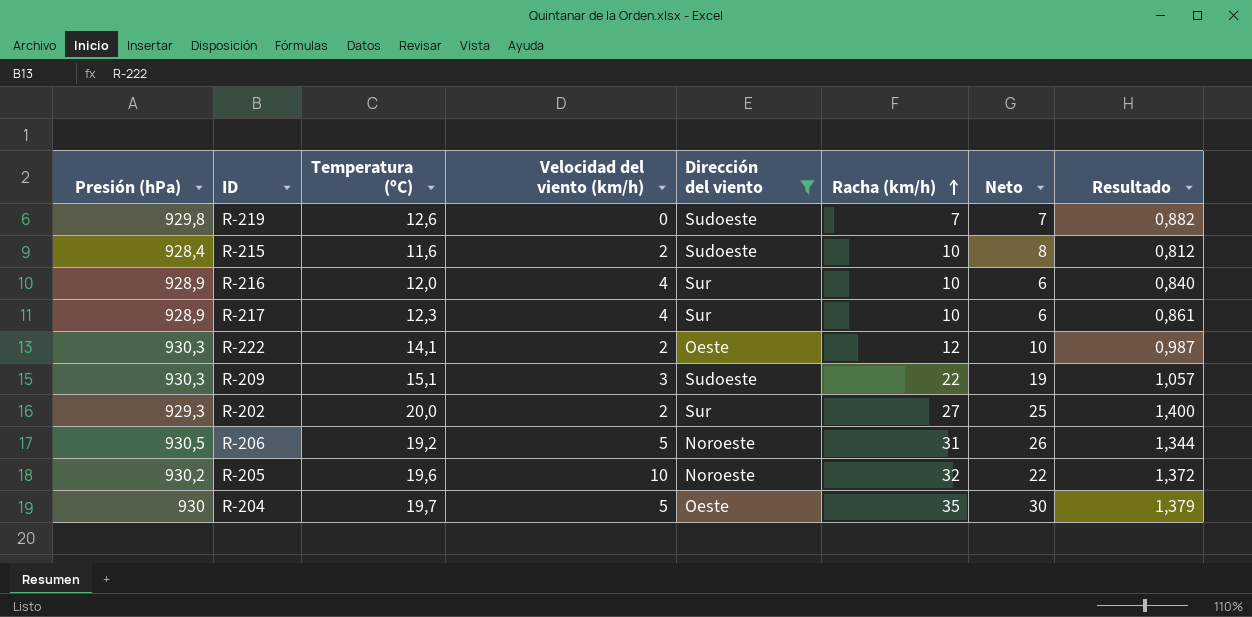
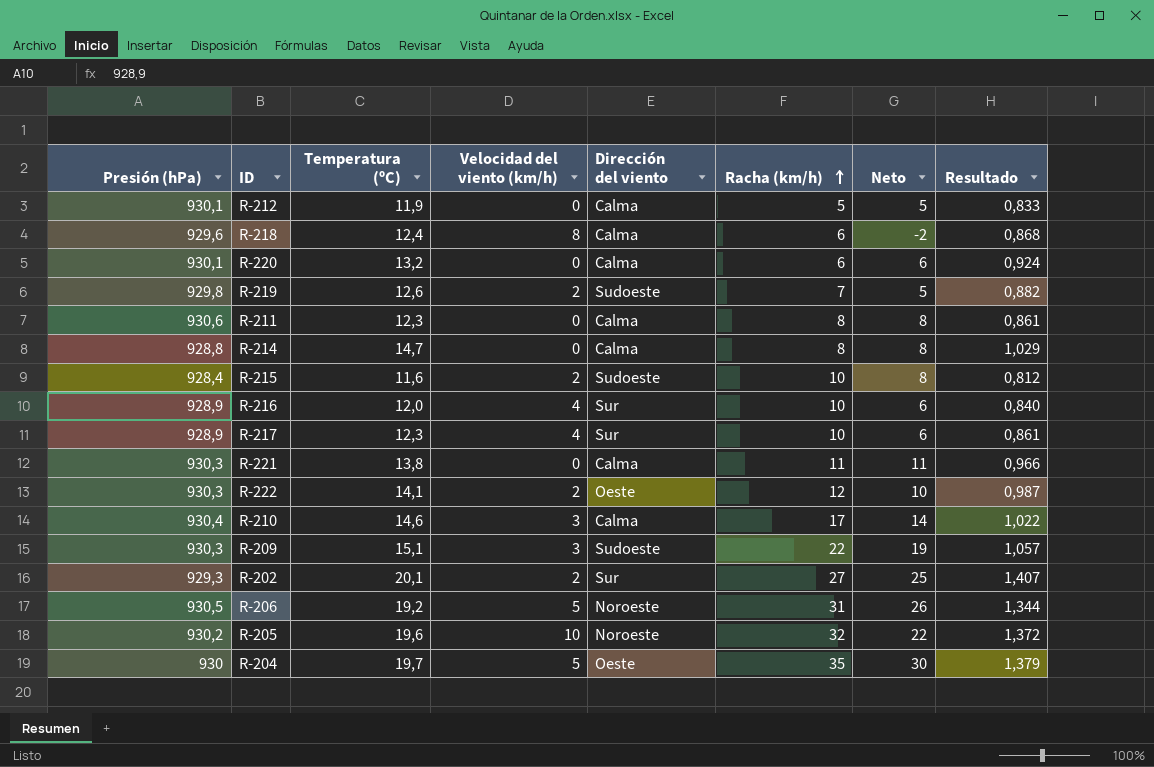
filter: Dirección del viento != Calma -> none
R-219 | Velocidad del viento (km/h): 0 -> 2
R-219 | Neto: 7 -> 5
R-202 | Temperatura (ºC): 20,0 -> 20,1
R-202 | Resultado: 1,400 -> 1,407

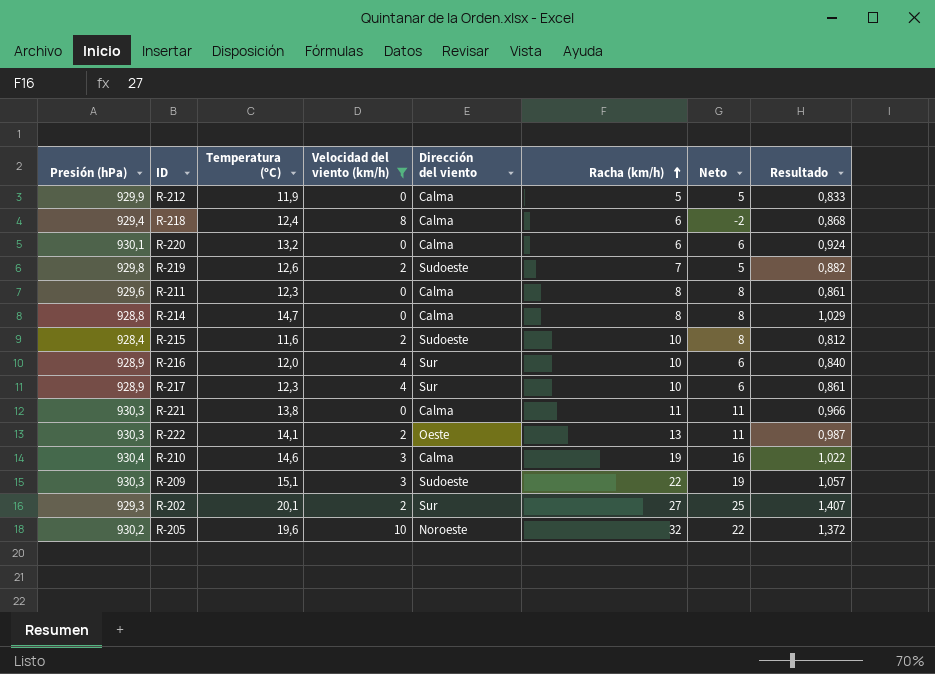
filter: none -> Velocidad del viento (km/h) != 5
R-212 | Presión (hPa): 930,1 -> 929,9
R-218 | Presión (hPa): 929,6 -> 929,4
R-211 | Presión (hPa): 930,6 -> 929,6
R-222 | Racha (km/h): 12 -> 13
R-222 | Neto: 10 -> 11
R-210 | Racha (km/h): 17 -> 19
R-210 | Neto: 14 -> 16

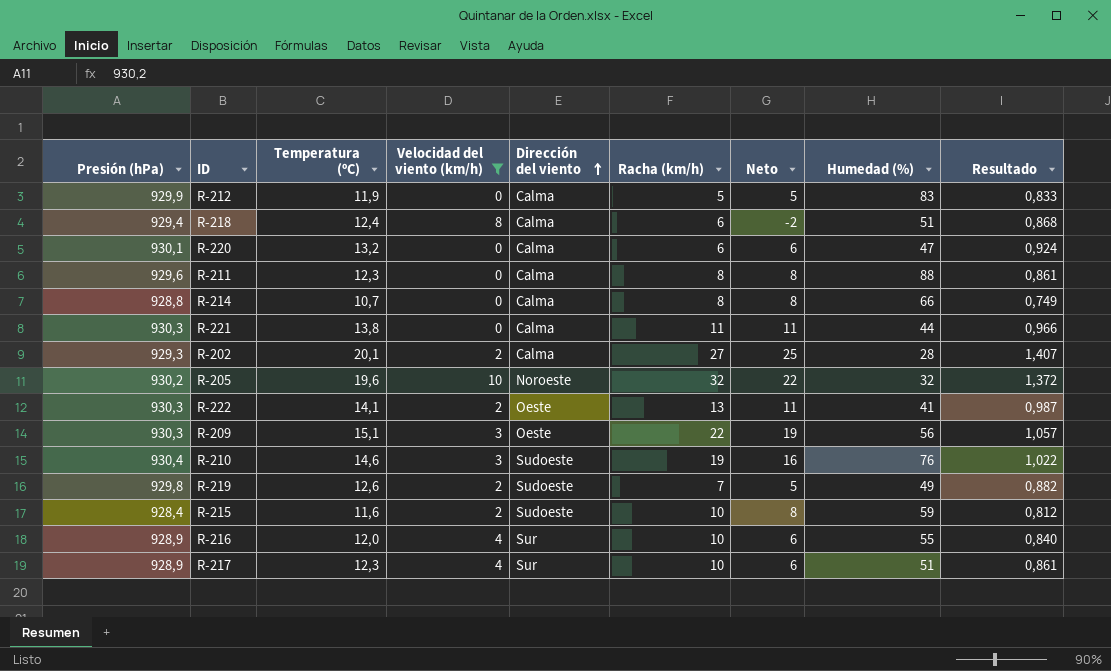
row order: Racha (km/h) ascending -> Dirección del viento ascending
column Humedad (%) | position: none -> 8
R-214 | Temperatura (ºC): 14,7 -> 10,7
R-214 | Resultado: 1,029 -> 0,749
R-202 | Dirección del viento: Sur -> Calma
R-209 | Dirección del viento: Sudoeste -> Oeste
R-210 | Dirección del viento: Calma -> Sudoeste

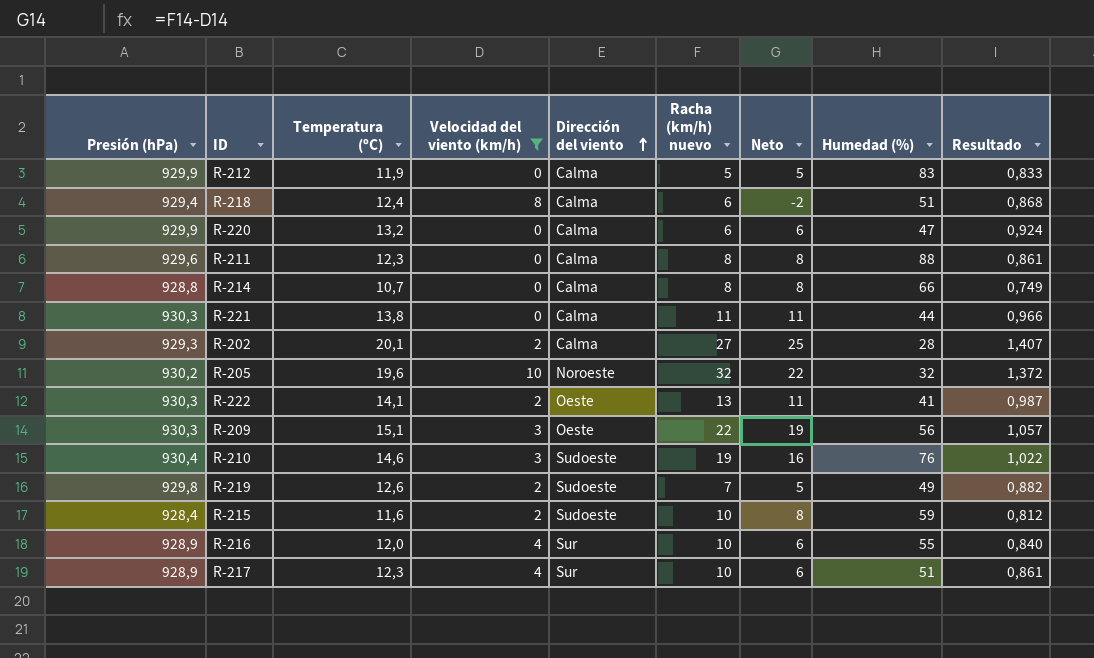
column name: Racha (km/h) -> Racha (km/h) nuevo
R-220 | Presión (hPa): 930,1 -> 929,9

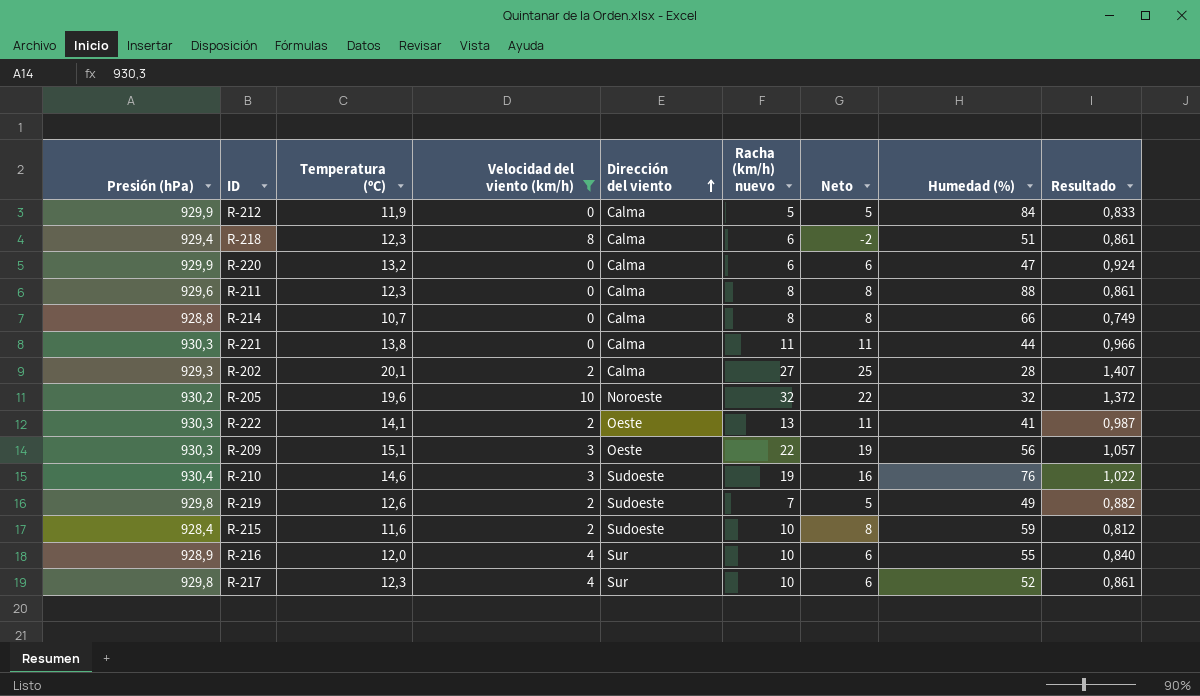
R-212 | Humedad (%): 83 -> 84
R-218 | Temperatura (ºC): 12,4 -> 12,3
R-218 | Resultado: 0,868 -> 0,861
R-217 | Presión (hPa): 928,9 -> 929,8
R-217 | Humedad (%): 51 -> 52

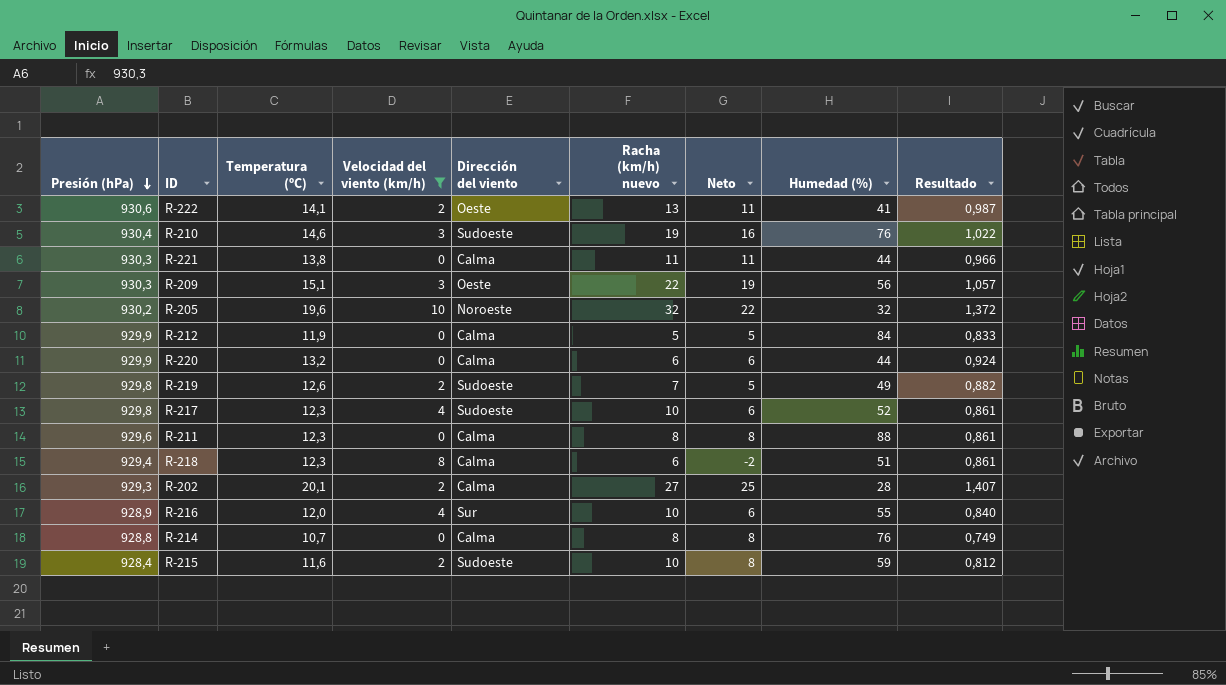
row order: Dirección del viento ascending -> Presión (hPa) descending
R-222 | Presión (hPa): 930,3 -> 930,6
R-220 | Humedad (%): 47 -> 44
R-217 | Dirección del viento: Sur -> Sudoeste
R-214 | Humedad (%): 66 -> 76

